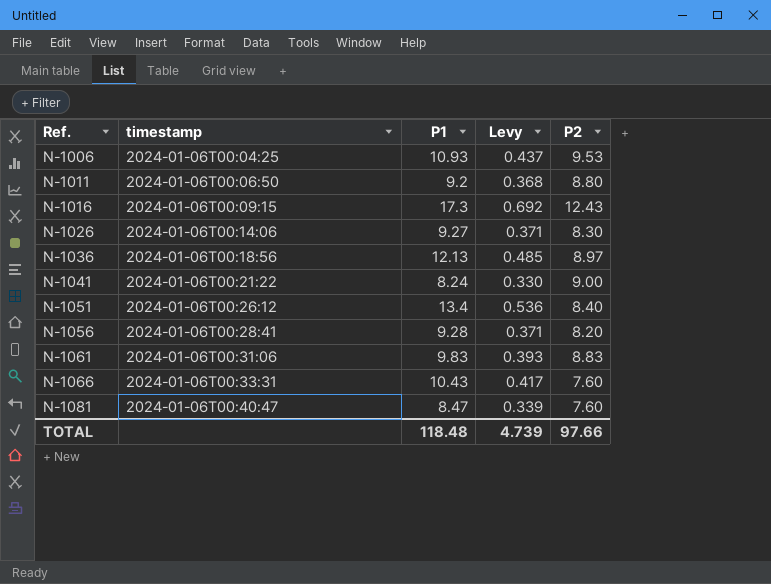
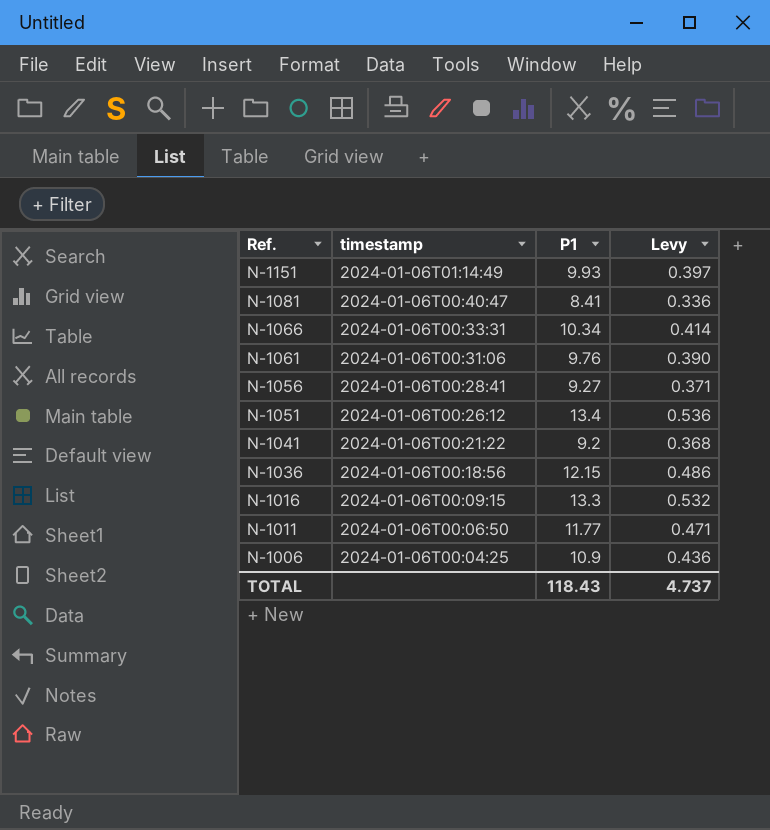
row order: Ref. ascending -> Ref. descending
column P2 | position: 5 -> none
row N-1026: 2024-01-06T00:14:06 | 9.27 | 0.371 | 8.30 -> none
row N-1151: none -> 2024-01-06T01:14:49 | 9.93 | 0.397
N-1081 | P1: 8.47 -> 8.41
N-1081 | Levy: 0.339 -> 0.336
N-1066 | P1: 10.43 -> 10.34
N-1066 | Levy: 0.417 -> 0.414
N-1061 | P1: 9.83 -> 9.76
N-1061 | Levy: 0.393 -> 0.390
N-1056 | P1: 9.28 -> 9.27
N-1041 | P1: 8.24 -> 9.2
N-1041 | Levy: 0.330 -> 0.368
N-1036 | P1: 12.13 -> 12.15
N-1036 | Levy: 0.485 -> 0.486
N-1016 | P1: 17.3 -> 13.3
N-1016 | Levy: 0.692 -> 0.532
N-1011 | P1: 9.2 -> 11.77
N-1011 | Levy: 0.368 -> 0.471
N-1006 | P1: 10.93 -> 10.9
N-1006 | Levy: 0.437 -> 0.436
TOTAL | P1: 118.48 -> 118.43
TOTAL | Levy: 4.739 -> 4.737

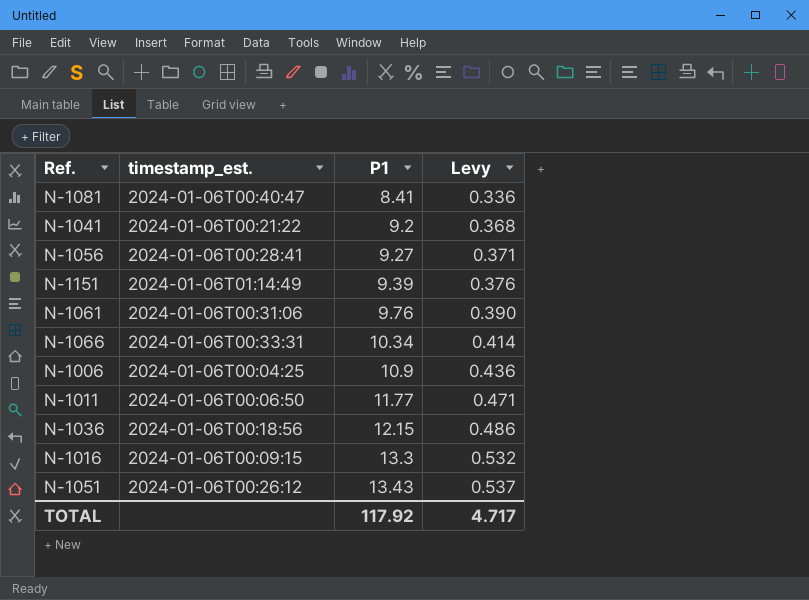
row order: Ref. descending -> P1 ascending
column name: timestamp -> timestamp_est.
N-1151 | P1: 9.93 -> 9.39
N-1151 | Levy: 0.397 -> 0.376
N-1051 | P1: 13.4 -> 13.43
N-1051 | Levy: 0.536 -> 0.537
TOTAL | P1: 118.43 -> 117.92
TOTAL | Levy: 4.737 -> 4.717

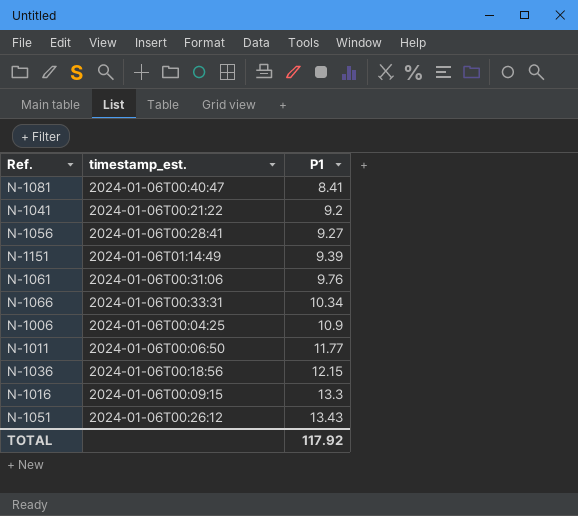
column Levy | formula: [P1] * 0.04 -> none

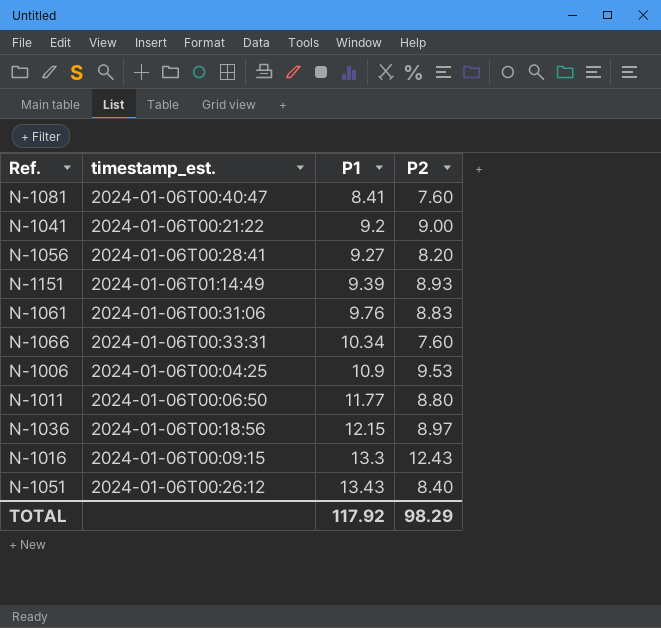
column P2 | position: none -> 4

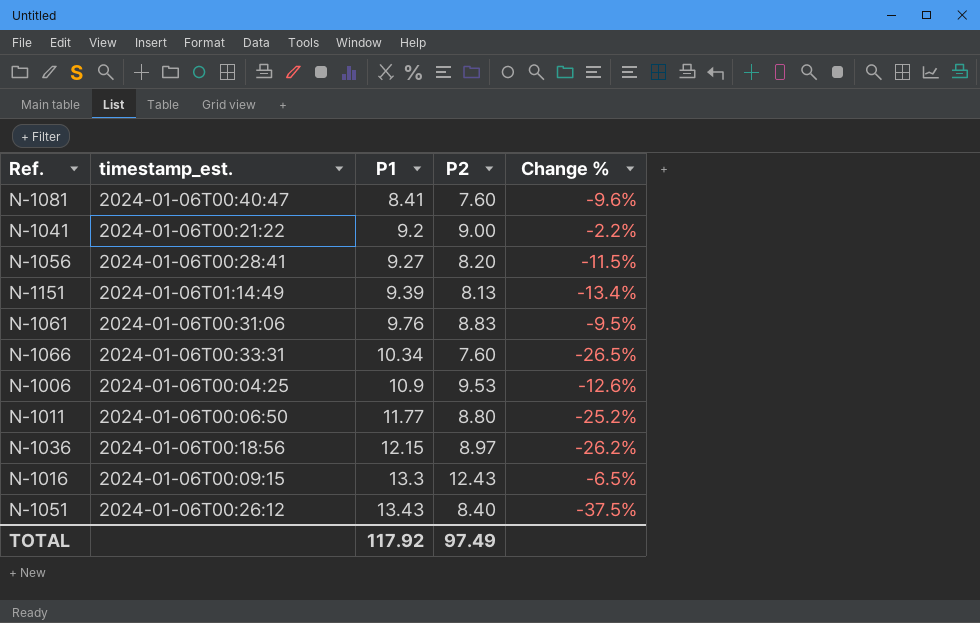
column Change % | formula: none -> ([P2] - [P1]) / [P1]
N-1151 | P2: 8.93 -> 8.13
TOTAL | P2: 98.29 -> 97.49

